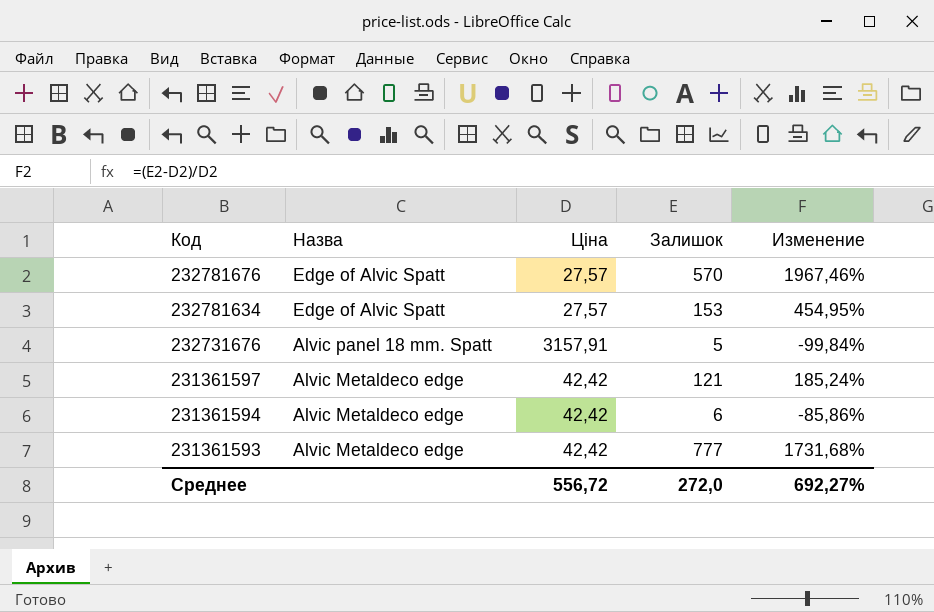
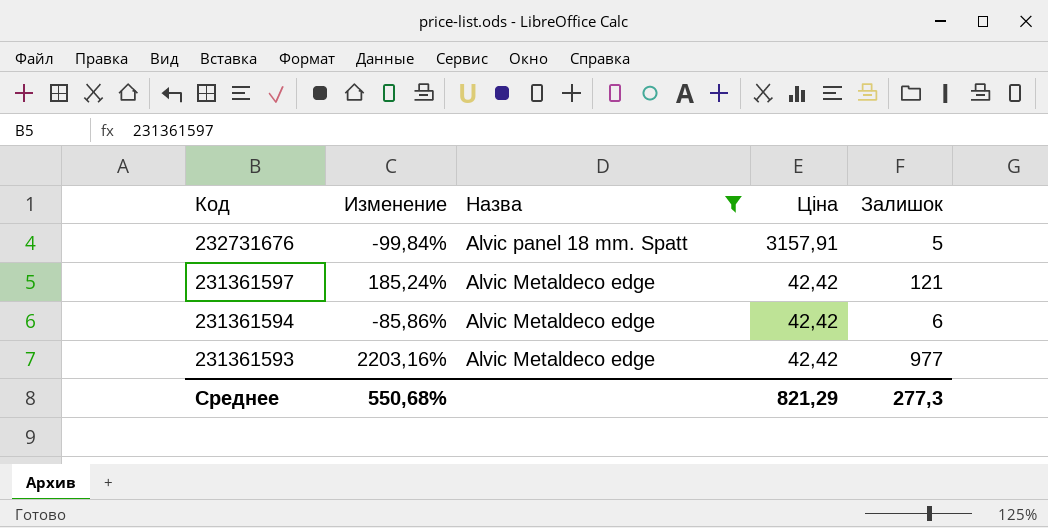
filter: none -> Назва != Edge of Alvic Spatt
column Изменение | position: 5 -> 2
231361593 | Изменение: 1731,68% -> 2203,16%
231361593 | Залишок: 777 -> 977
Среднее | Изменение: 692,27% -> 550,68%
Среднее | Ціна: 556,72 -> 821,29
Среднее | Залишок: 272,0 -> 277,3

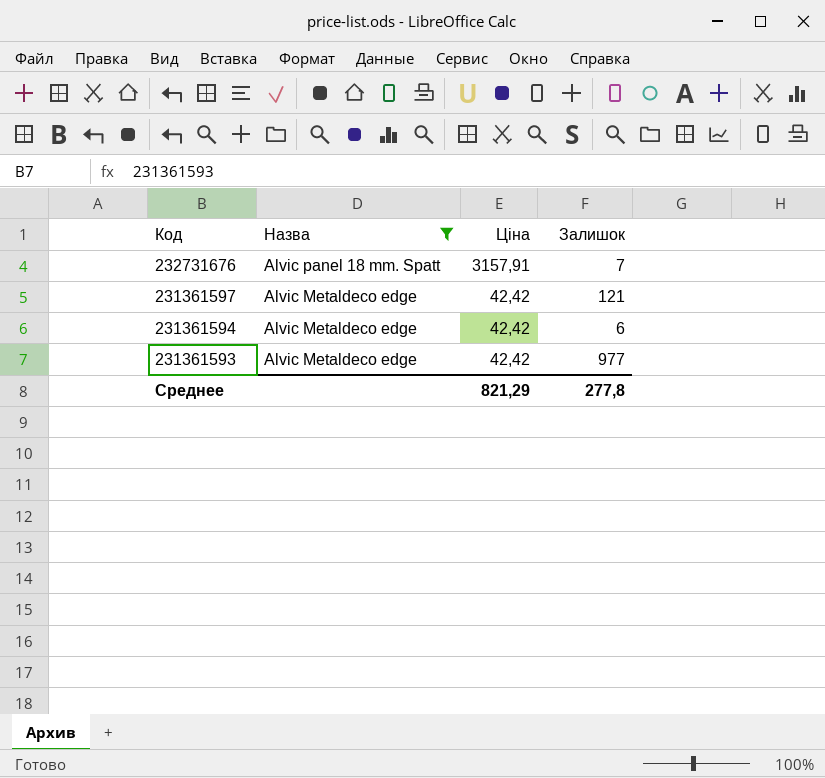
column Изменение | formula: ([Залишок] - [Ціна]) / [Ціна] -> none
232731676 | Залишок: 5 -> 7
Среднее | Залишок: 277,3 -> 277,8

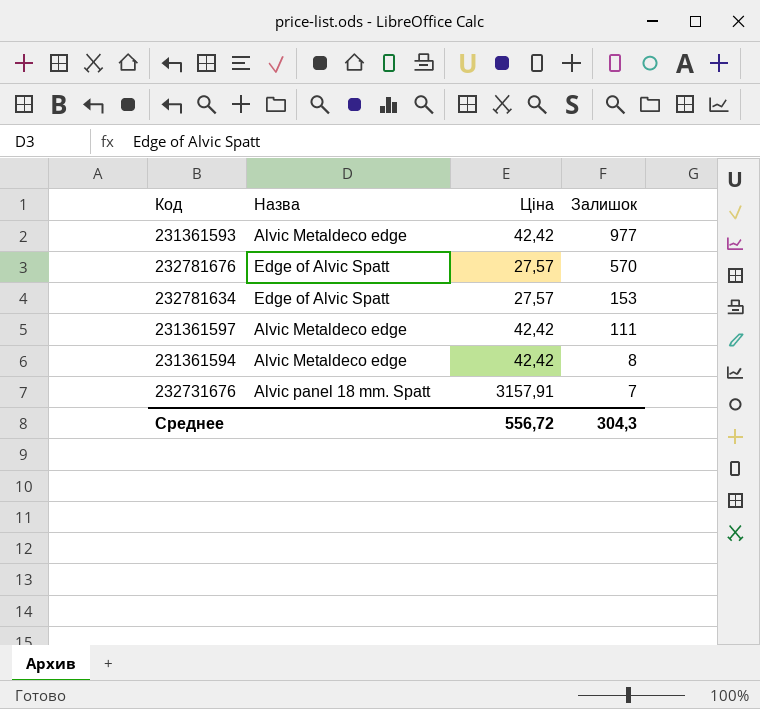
filter: Назва != Edge of Alvic Spatt -> none
row order: Код descending -> Залишок descending
231361597 | Залишок: 121 -> 111
231361594 | Залишок: 6 -> 8
Среднее | Ціна: 821,29 -> 556,72
Среднее | Залишок: 277,8 -> 304,3

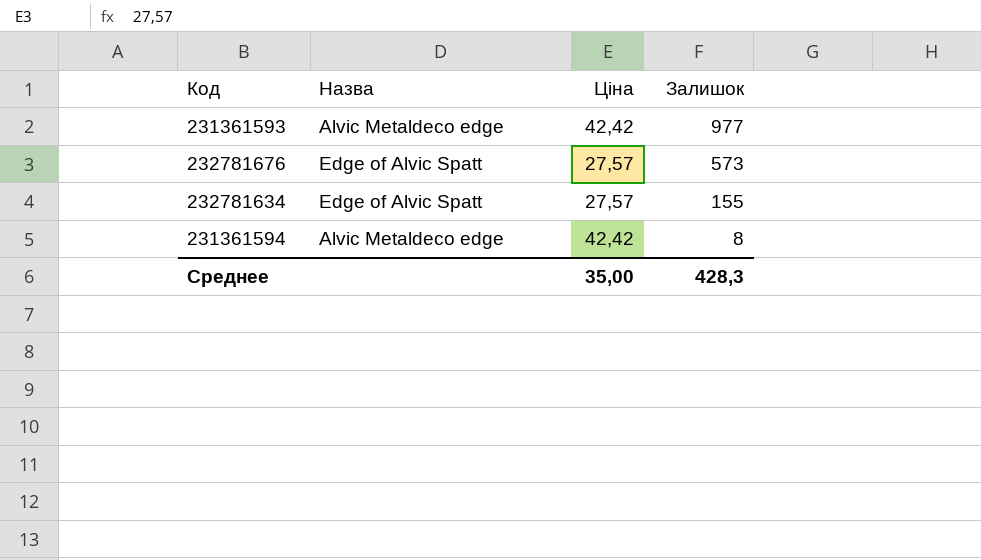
row 231361597: Alvic Metaldeco edge | 42,42 | 111 -> none
row 232731676: Alvic panel 18 mm. Spatt | 3157,91 | 7 -> none
232781676 | Залишок: 570 -> 573
232781634 | Залишок: 153 -> 155
Среднее | Ціна: 556,72 -> 35,00
Среднее | Залишок: 304,3 -> 428,3

